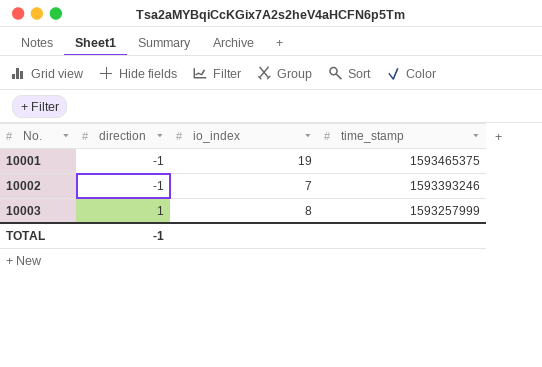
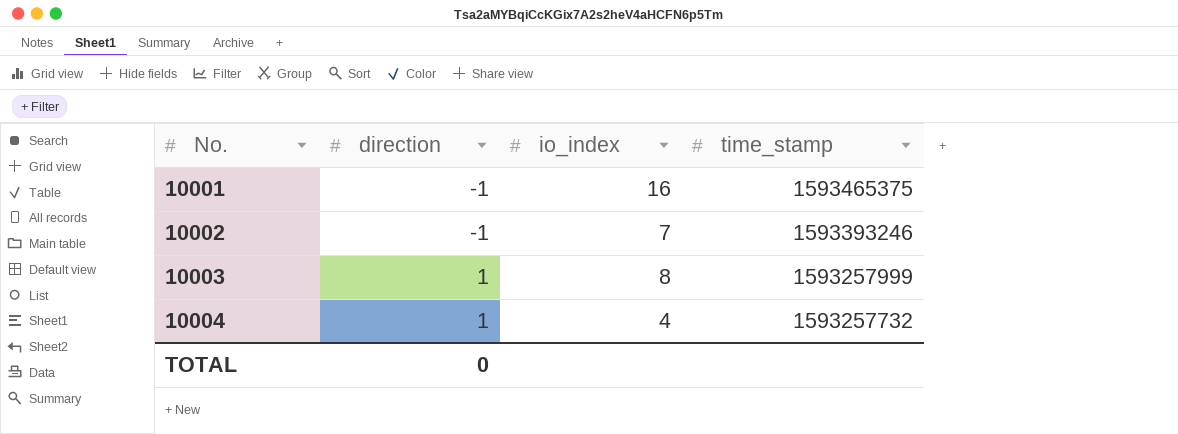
10001 | io_index: 19 -> 16
row 10004: none -> 1 | 4 | 1593257732
TOTAL | direction: -1 -> 0

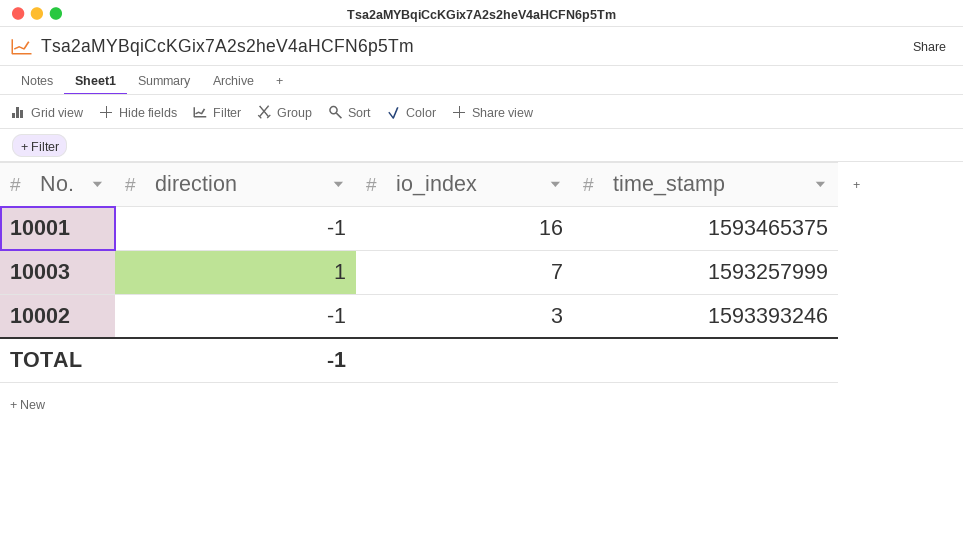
row order: No. ascending -> io_index descending
row 10004: 1 | 4 | 1593257732 -> none
10003 | io_index: 8 -> 7
10002 | io_index: 7 -> 3
TOTAL | direction: 0 -> -1

